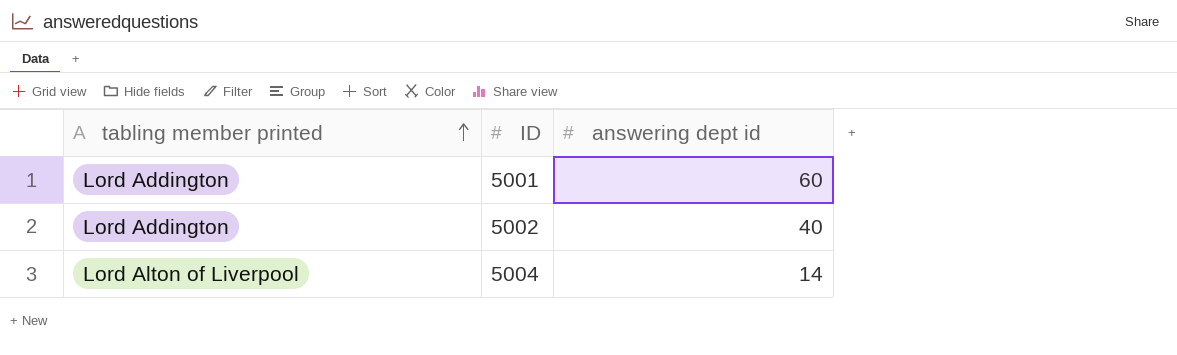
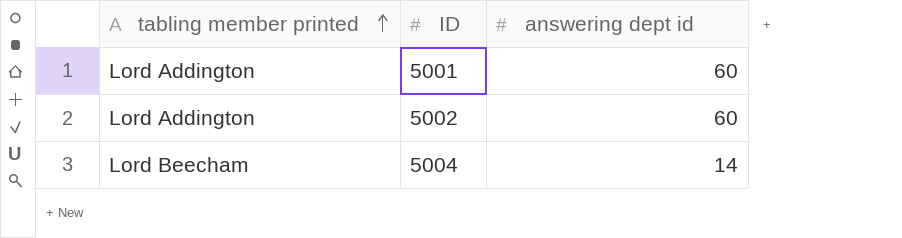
5002 | answering dept id: 40 -> 60
5004 | tabling member printed: Lord Alton of Liverpool -> Lord Beecham

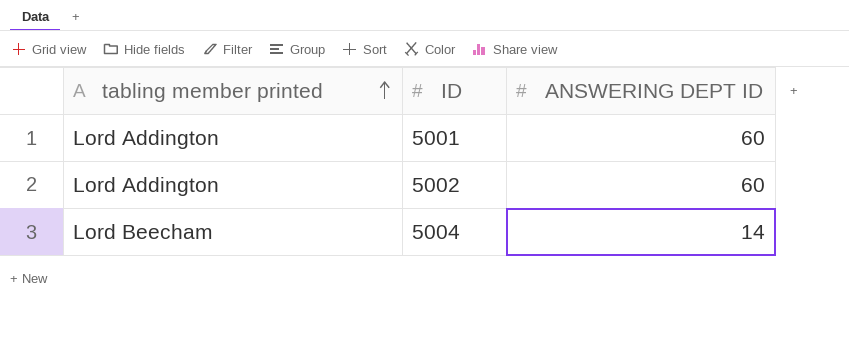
column name: answering dept id -> ANSWERING DEPT ID

